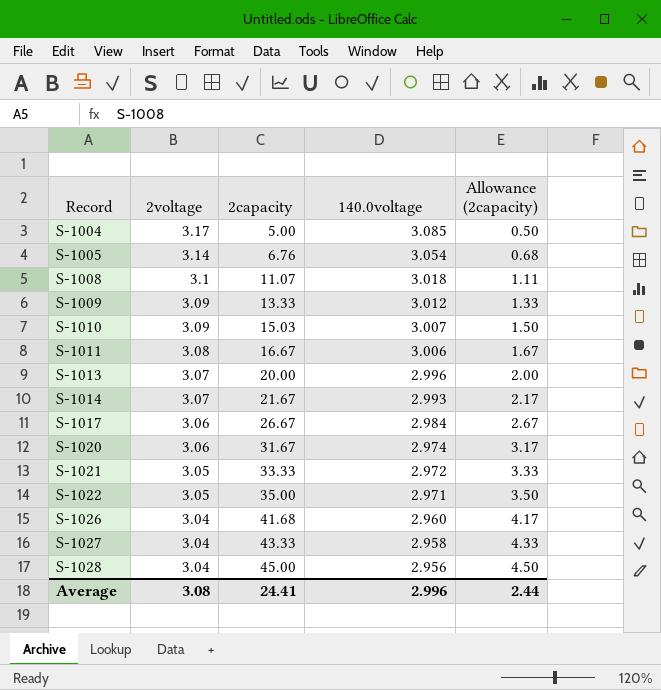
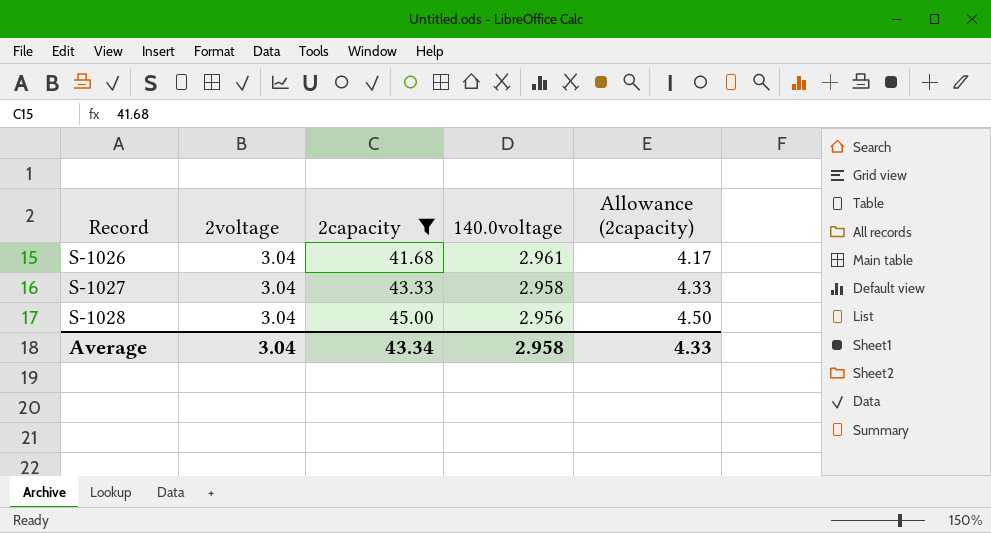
filter: none -> 2capacity >= 41.68
S-1026 | 140.0voltage: 2.960 -> 2.961
Average | 2voltage: 3.08 -> 3.04
Average | 2capacity: 24.41 -> 43.34
Average | 140.0voltage: 2.996 -> 2.958
Average | Allowance (2capacity): 2.44 -> 4.33

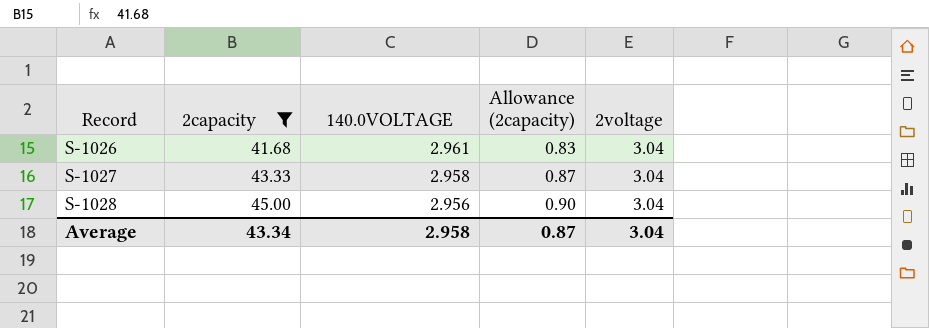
column name: 140.0voltage -> 140.0VOLTAGE
column Allowance (2capacity) | formula: [2capacity] * 0.1 -> [2capacity] * 0.02
column 2voltage | position: 2 -> 5
Average | Allowance (2capacity): 4.33 -> 0.87

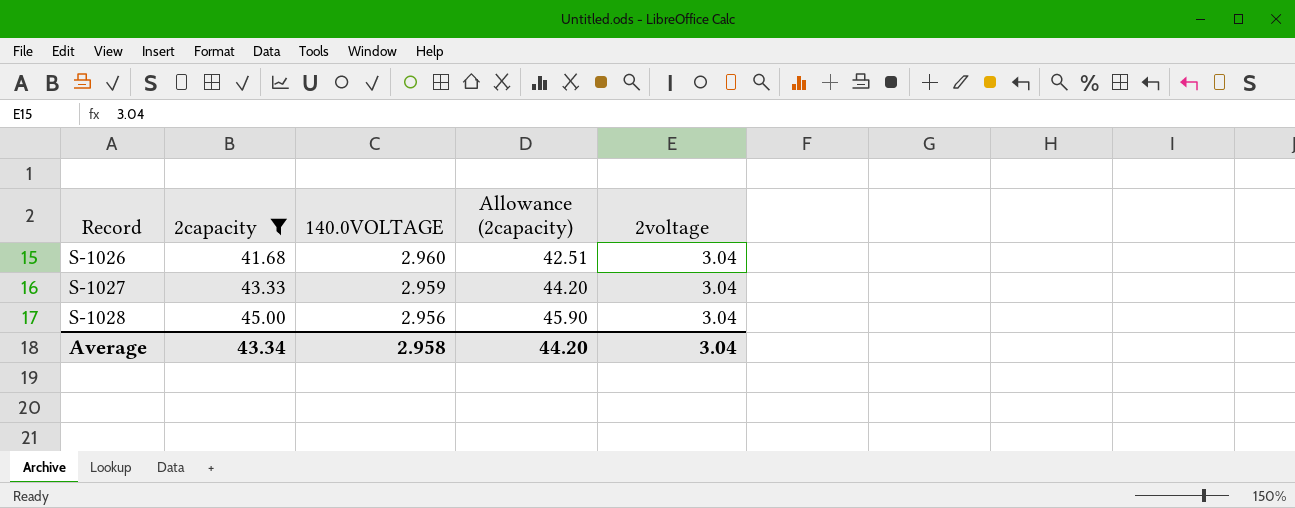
column Allowance (2capacity) | formula: [2capacity] * 0.02 -> [2capacity] * 1.02
S-1026 | 140.0VOLTAGE: 2.961 -> 2.960
S-1027 | 140.0VOLTAGE: 2.958 -> 2.959
Average | Allowance (2capacity): 0.87 -> 44.20

